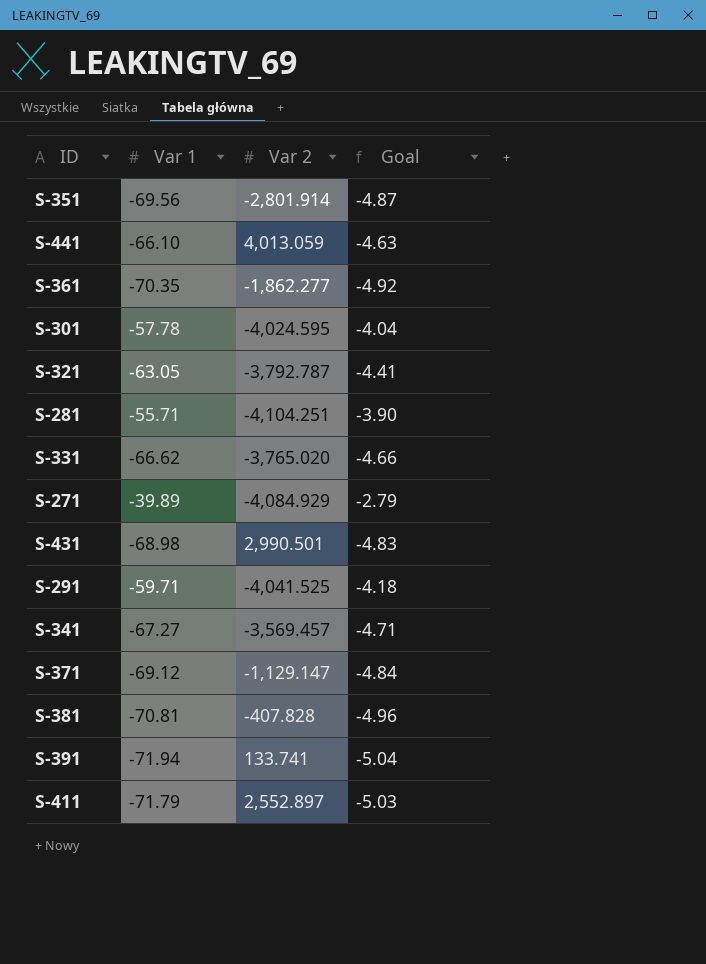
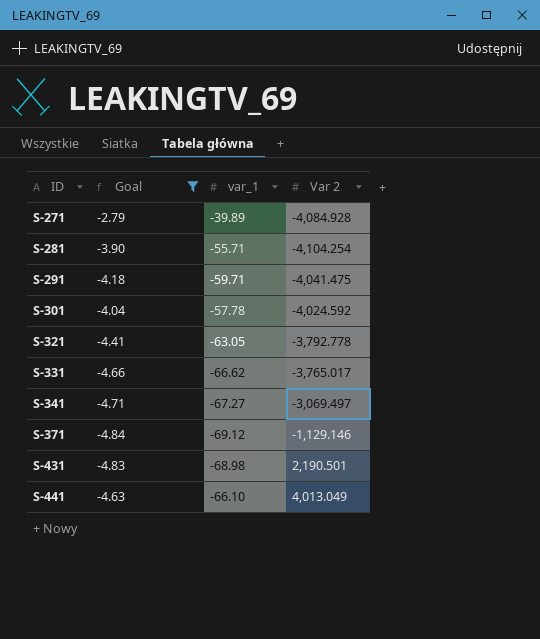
filter: none -> Goal >= -4.84
row order: none -> ID ascending
column Goal | position: 4 -> 2
column name: Var 1 -> var_1
S-271 | Var 2: -4,084.929 -> -4,084.928
S-281 | Var 2: -4,104.251 -> -4,104.254
S-291 | Var 2: -4,041.525 -> -4,041.475
S-301 | Var 2: -4,024.595 -> -4,024.592
S-321 | Var 2: -3,792.787 -> -3,792.778
S-331 | Var 2: -3,765.020 -> -3,765.017
S-341 | Var 2: -3,569.457 -> -3,069.497
S-371 | Var 2: -1,129.147 -> -1,129.146
S-431 | Var 2: 2,990.501 -> 2,190.501
S-441 | Var 2: 4,013.059 -> 4,013.049

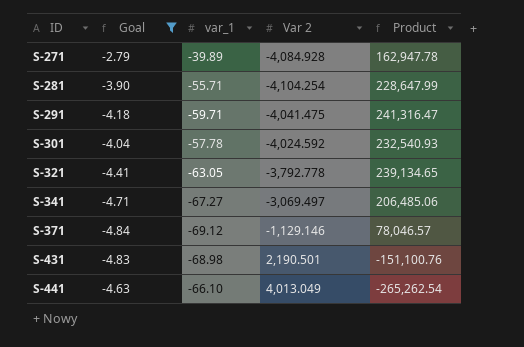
column Product | formula: none -> [var_1] * [Var 2]
row S-331: -4.66 | -66.62 | -3,765.017 -> none

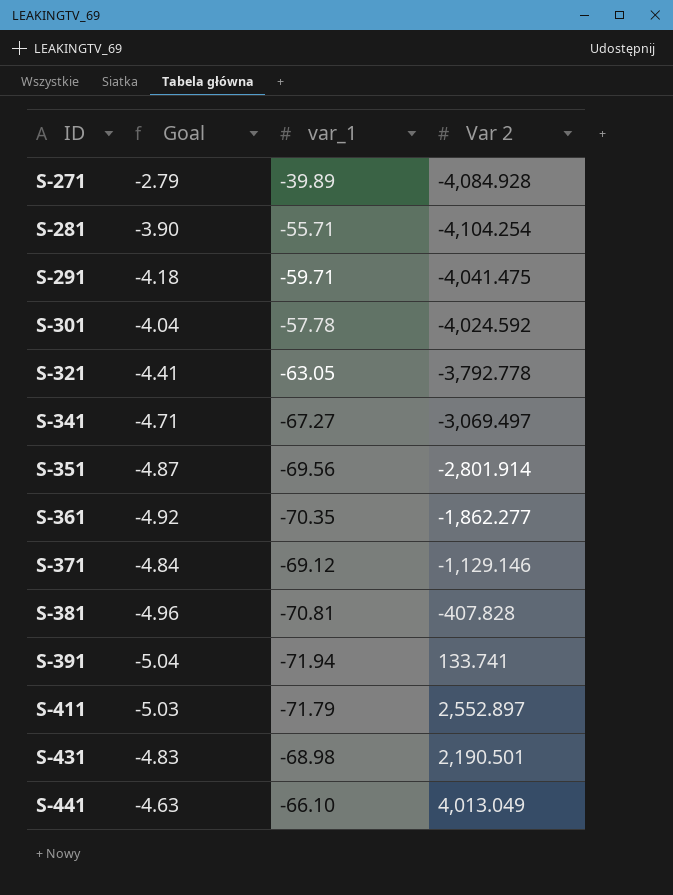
filter: Goal >= -4.84 -> none
column Product | formula: [var_1] * [Var 2] -> none

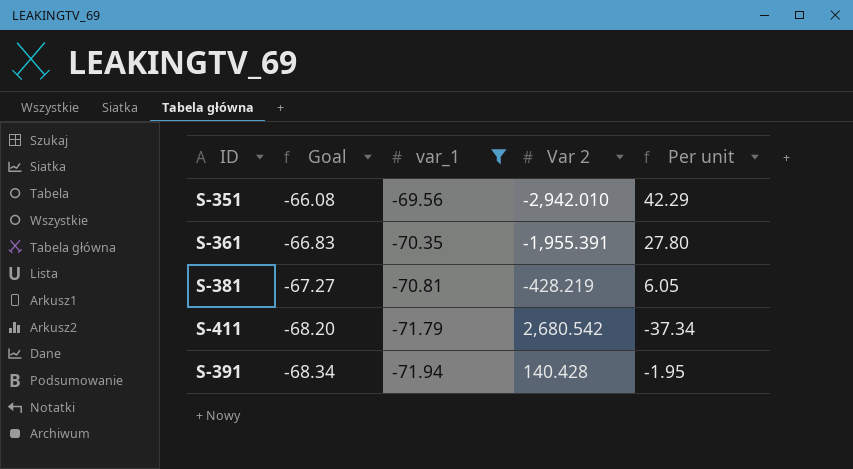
filter: none -> var_1 <= -69.56
row order: ID ascending -> Goal descending
column Goal | formula: [var_1] * 0.07 -> [var_1] * 0.95
column Per unit | formula: none -> [Var 2] / [var_1]
S-351 | Var 2: -2,801.914 -> -2,942.010
S-361 | Var 2: -1,862.277 -> -1,955.391
S-381 | Var 2: -407.828 -> -428.219
S-411 | Var 2: 2,552.897 -> 2,680.542
S-391 | Var 2: 133.741 -> 140.428

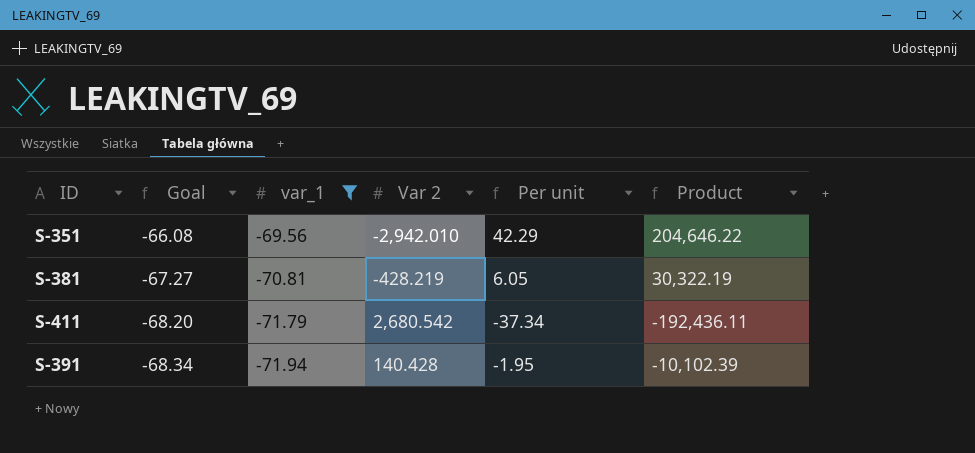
column Product | formula: none -> [var_1] * [Var 2]
row S-361: -66.83 | -70.35 | -1,955.391 | 27.80 -> none

